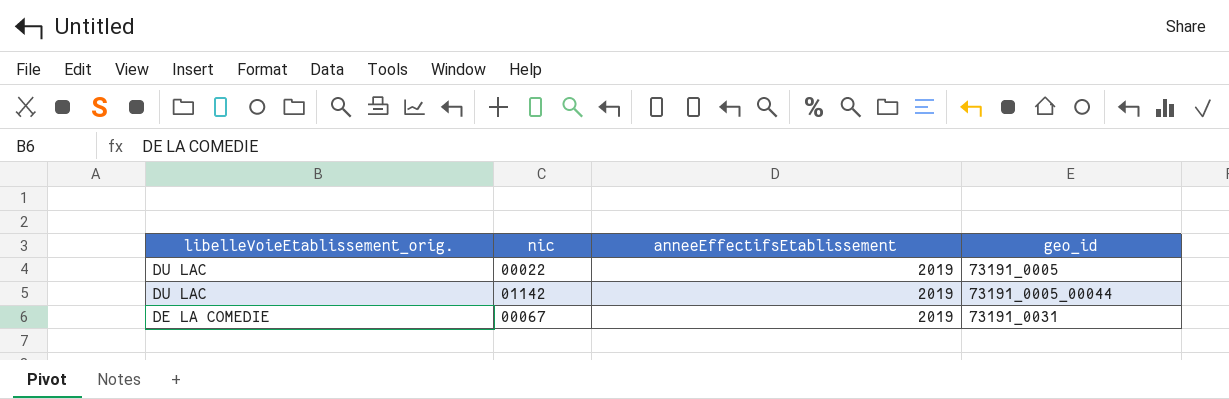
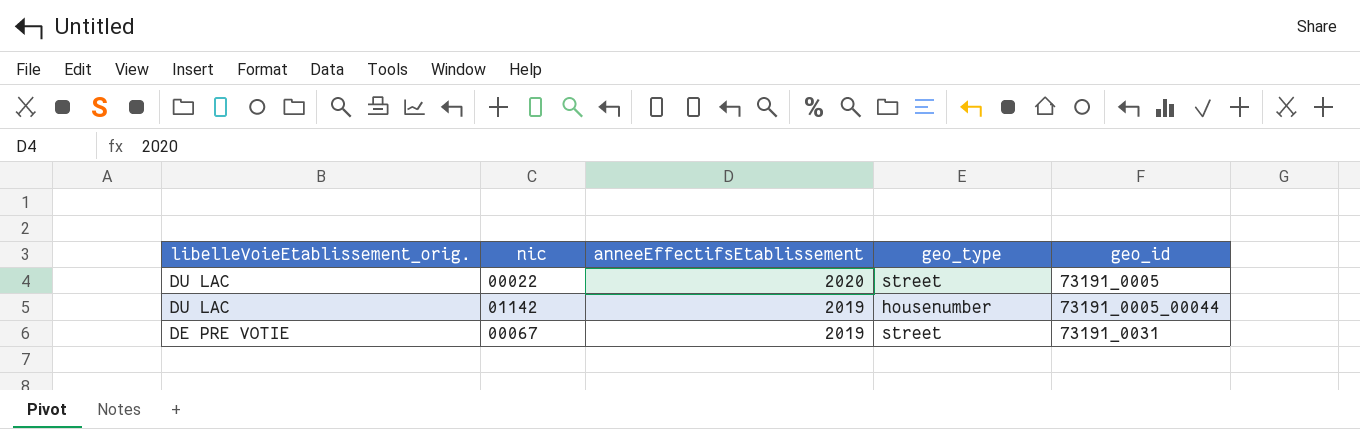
column geo_type | position: none -> 4
00022 | anneeEffectifsEtablissement: 2019 -> 2020
00067 | libelleVoieEtablissement_orig.: DE LA COMEDIE -> DE PRE VOTIE

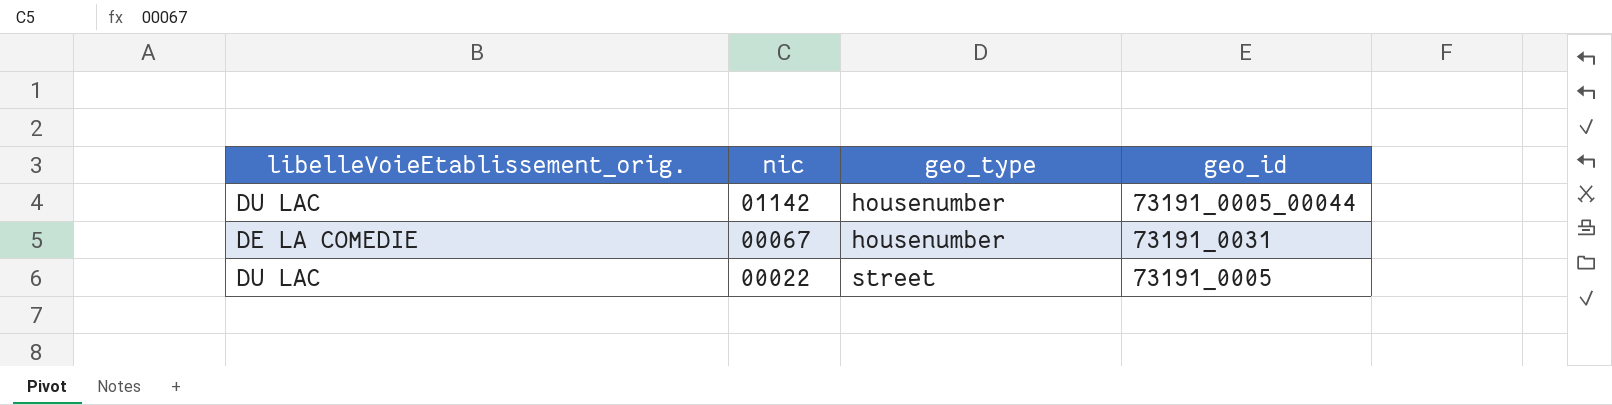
row order: libelleVoieEtablissement_orig. descending -> nic descending
column anneeEffectifsEtablissement | position: 3 -> none
00067 | libelleVoieEtablissement_orig.: DE PRE VOTIE -> DE LA COMEDIE
00067 | geo_type: street -> housenumber

